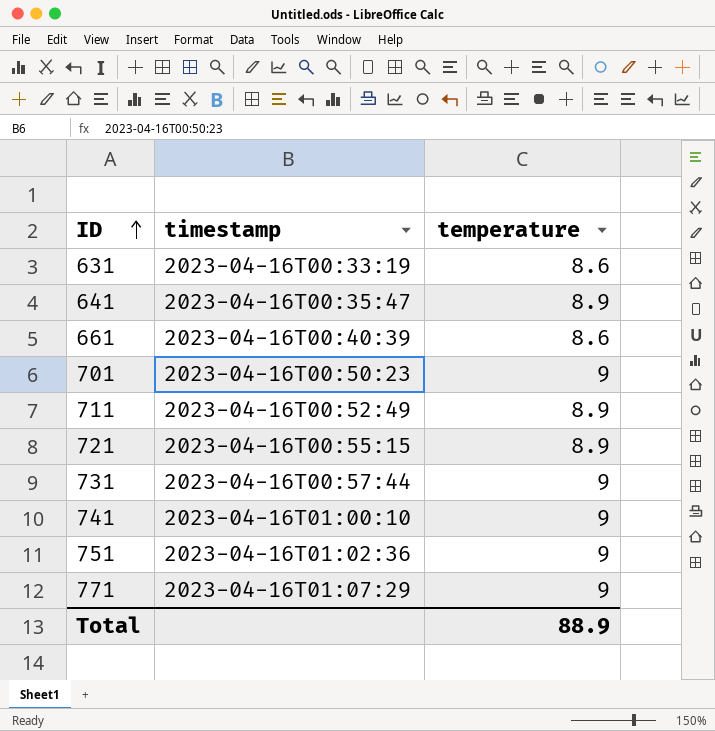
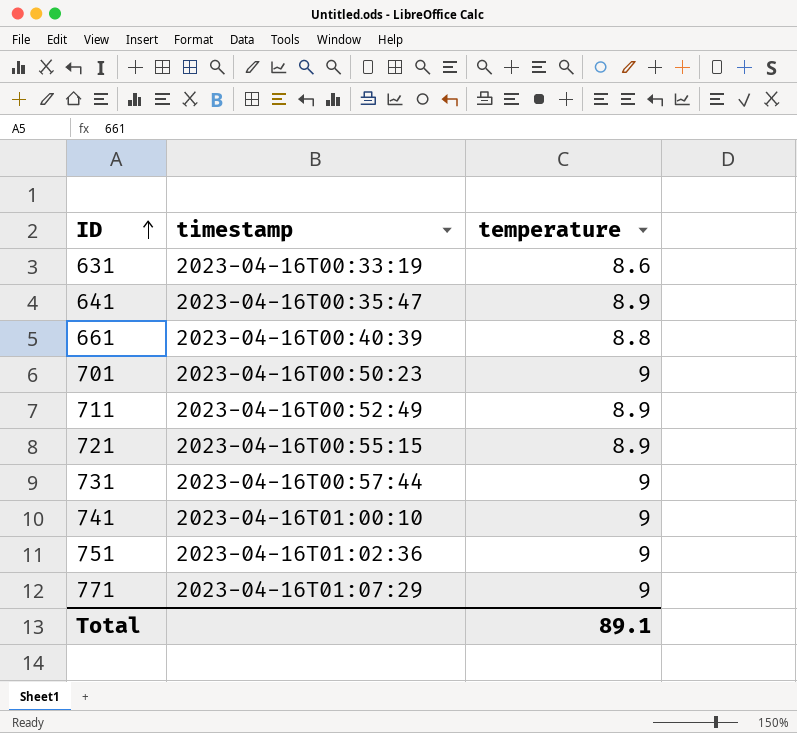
661 | temperature: 8.6 -> 8.8
Total | temperature: 88.9 -> 89.1

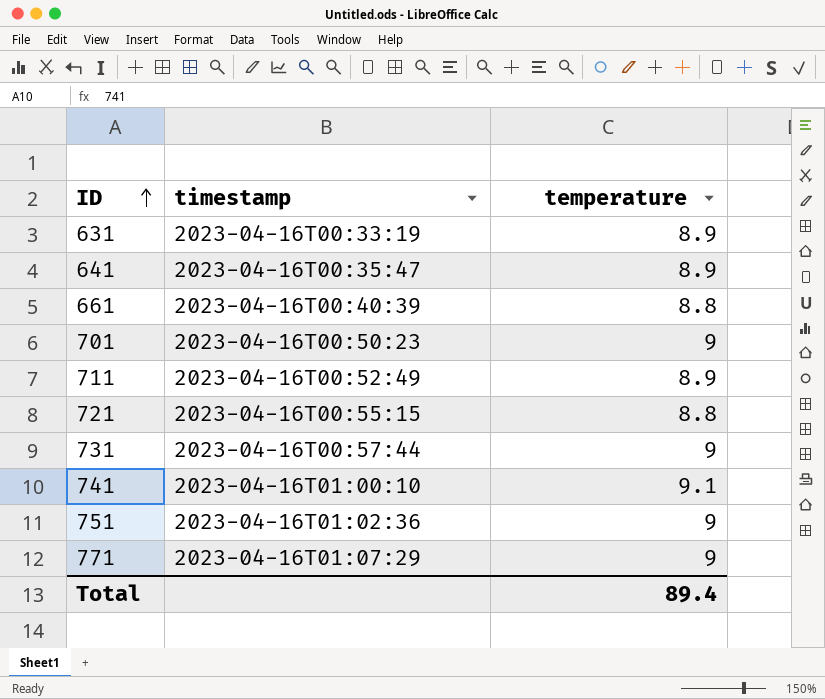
631 | temperature: 8.6 -> 8.9
721 | temperature: 8.9 -> 8.8
741 | temperature: 9 -> 9.1
Total | temperature: 89.1 -> 89.4

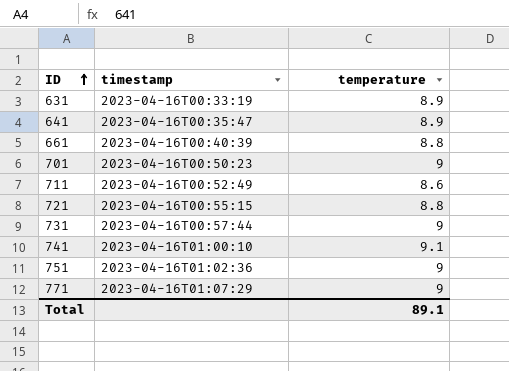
711 | temperature: 8.9 -> 8.6
Total | temperature: 89.4 -> 89.1

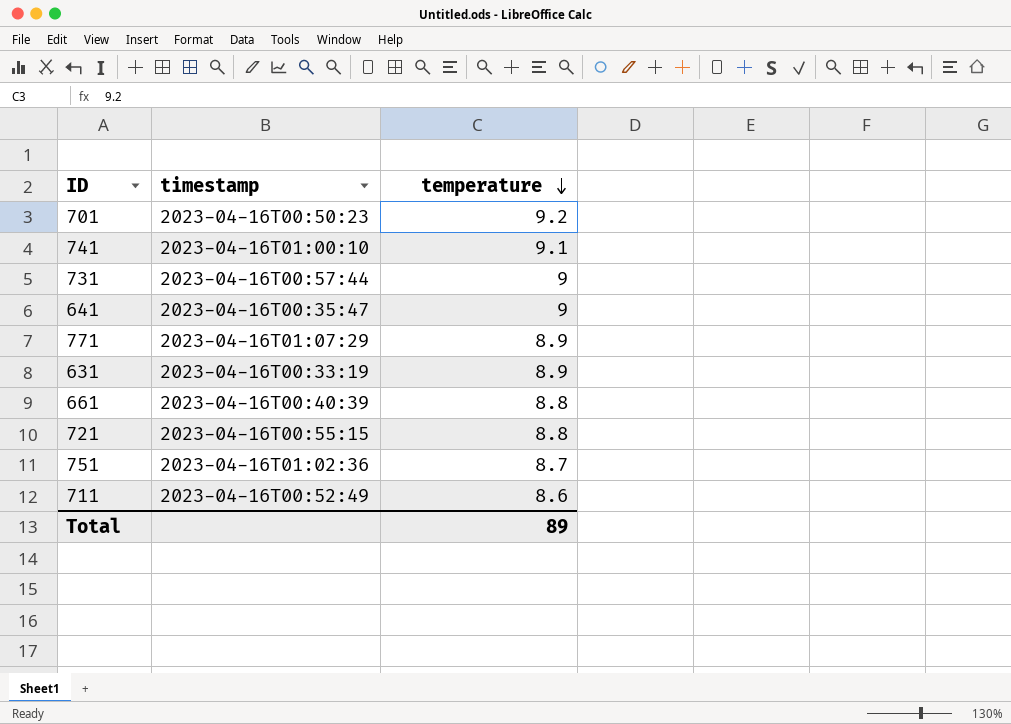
row order: ID ascending -> temperature descending
701 | temperature: 9 -> 9.2
641 | temperature: 8.9 -> 9
771 | temperature: 9 -> 8.9
751 | temperature: 9 -> 8.7
Total | temperature: 89.1 -> 89

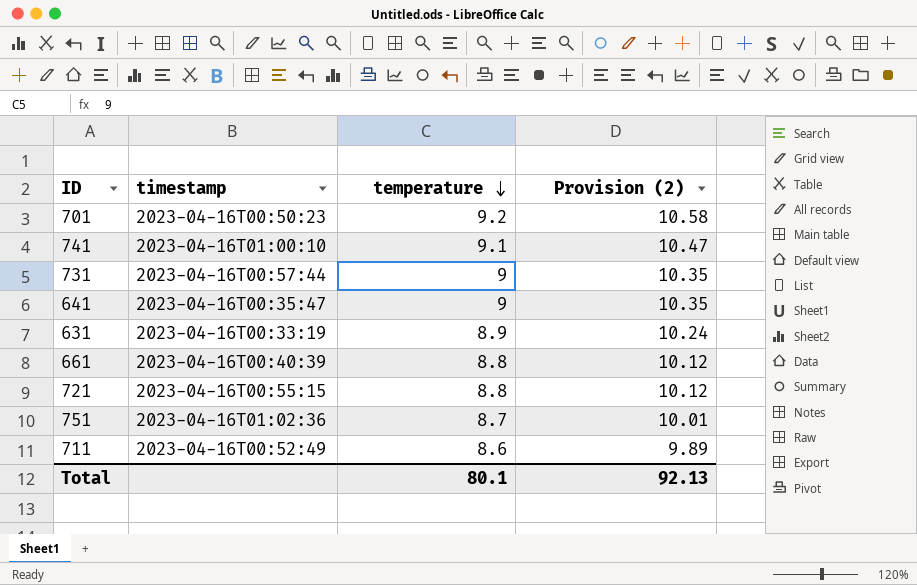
column Provision (2) | formula: none -> [temperature] * 1.15
row 771: 2023-04-16T01:07:29 | 8.9 -> none
Total | temperature: 89 -> 80.1

